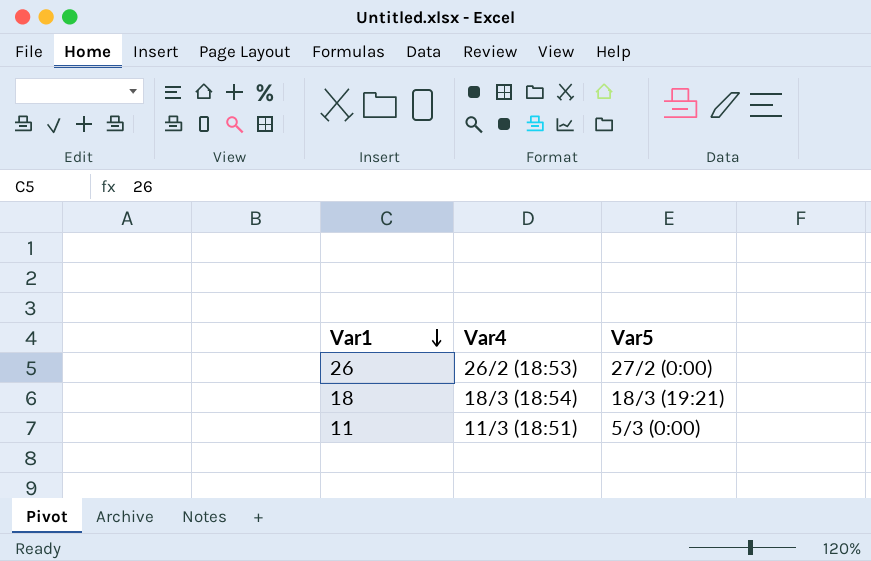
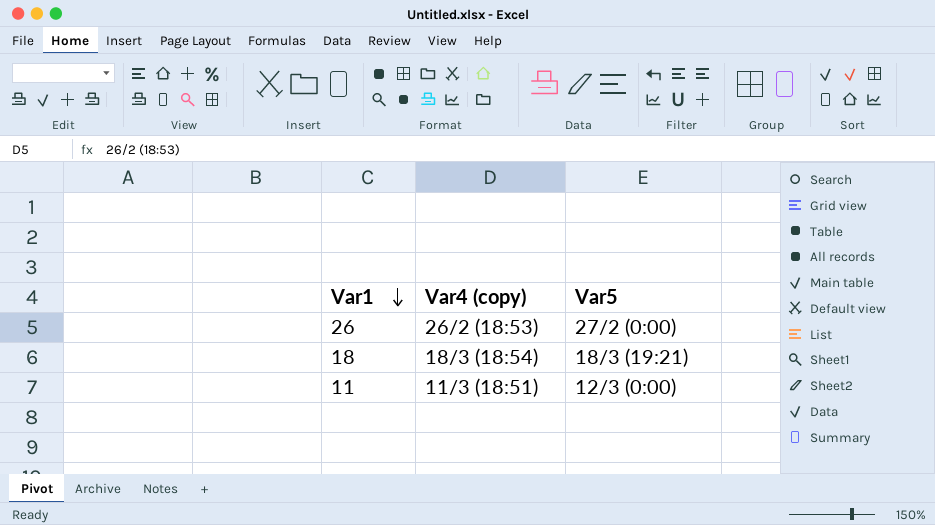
column name: Var4 -> Var4 (copy)
11 | Var5: 5/3 (0:00) -> 12/3 (0:00)

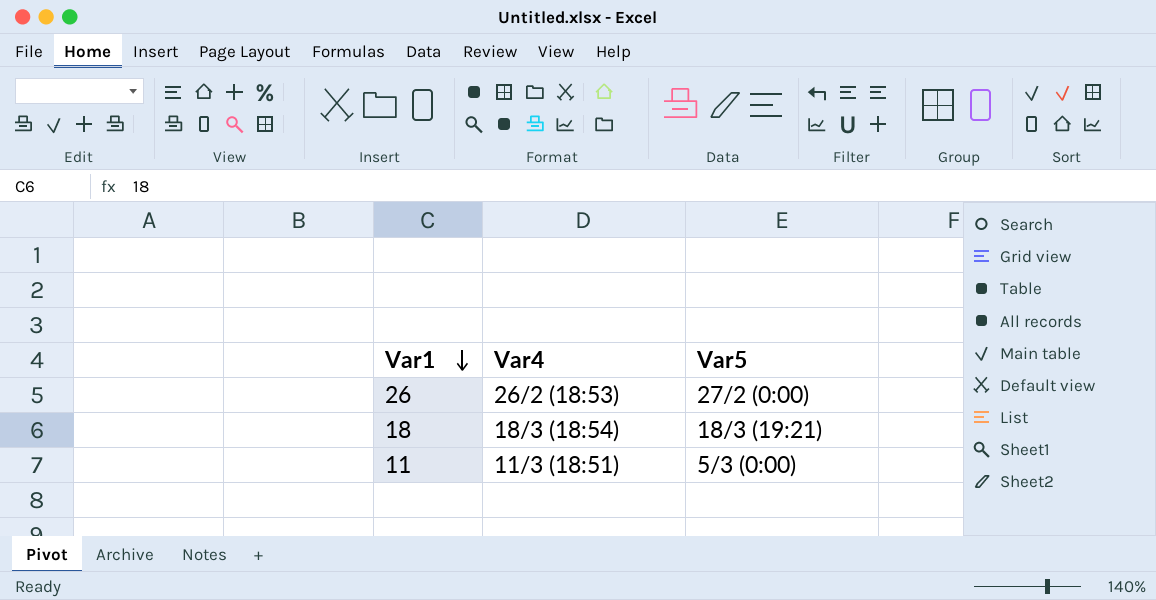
column name: Var4 (copy) -> Var4
11 | Var5: 12/3 (0:00) -> 5/3 (0:00)

